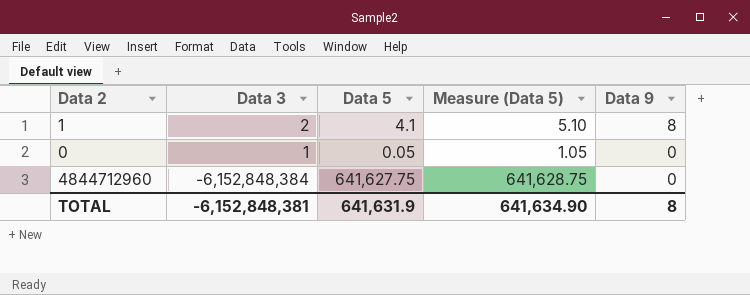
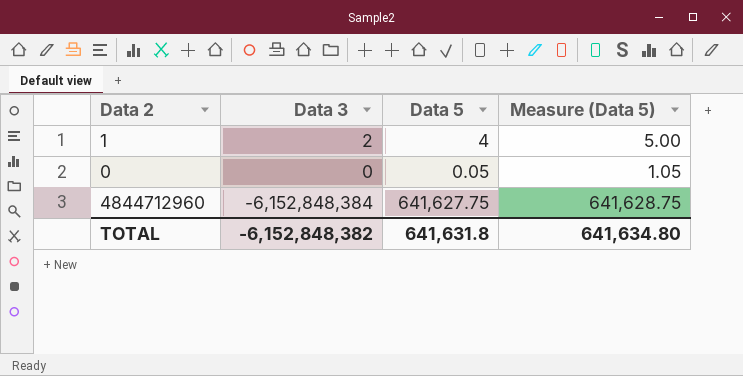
column Data 9 | position: 5 -> none
1 | Data 5: 4.1 -> 4
1 | Measure (Data 5): 5.10 -> 5.00
0 | Data 3: 1 -> 0
TOTAL | Data 3: -6,152,848,381 -> -6,152,848,382
TOTAL | Data 5: 641,631.9 -> 641,631.8
TOTAL | Measure (Data 5): 641,634.90 -> 641,634.80

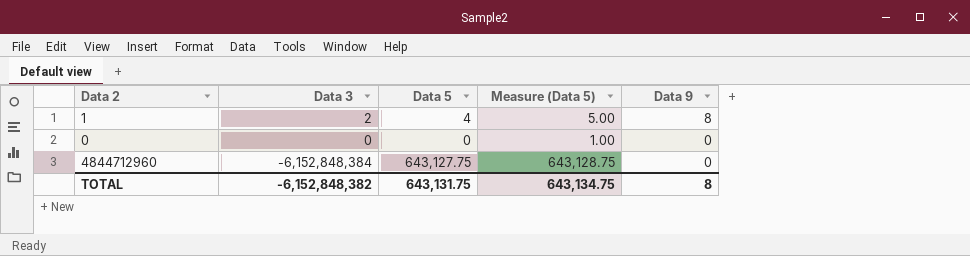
column Data 9 | position: none -> 5
0 | Data 5: 0.05 -> 0
0 | Measure (Data 5): 1.05 -> 1.00
4844712960 | Data 5: 641,627.75 -> 643,127.75
4844712960 | Measure (Data 5): 641,628.75 -> 643,128.75
TOTAL | Data 5: 641,631.8 -> 643,131.75
TOTAL | Measure (Data 5): 641,634.80 -> 643,134.75

